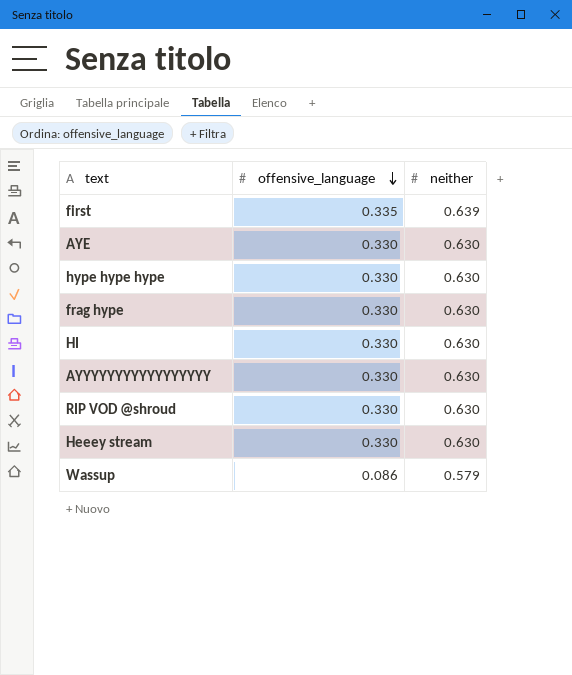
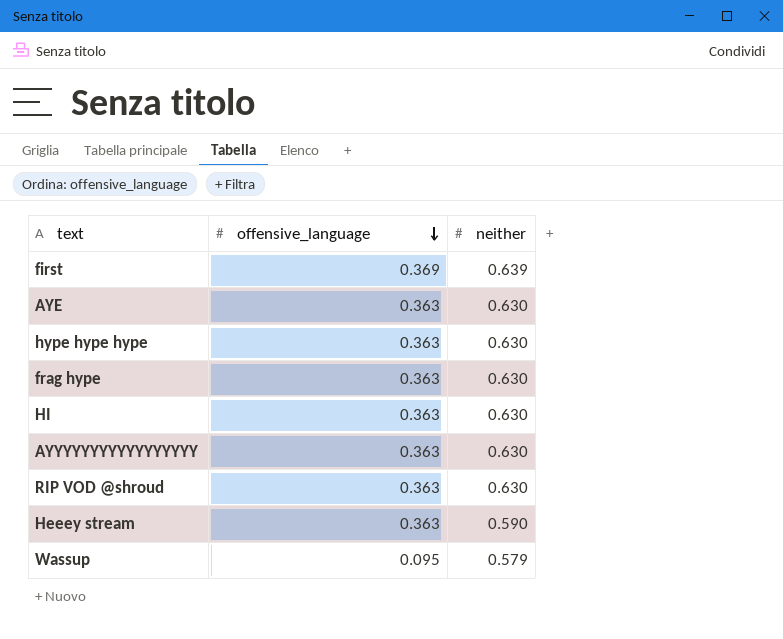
first | offensive_language: 0.335 -> 0.369
AYE | offensive_language: 0.330 -> 0.363
hype hype hype | offensive_language: 0.330 -> 0.363
frag hype | offensive_language: 0.330 -> 0.363
HI | offensive_language: 0.330 -> 0.363
AYYYYYYYYYYYYYYYYY | offensive_language: 0.330 -> 0.363
RIP VOD @shroud | offensive_language: 0.330 -> 0.363
Heeey stream | offensive_language: 0.330 -> 0.363
Heeey stream | neither: 0.630 -> 0.590
Wassup | offensive_language: 0.086 -> 0.095

